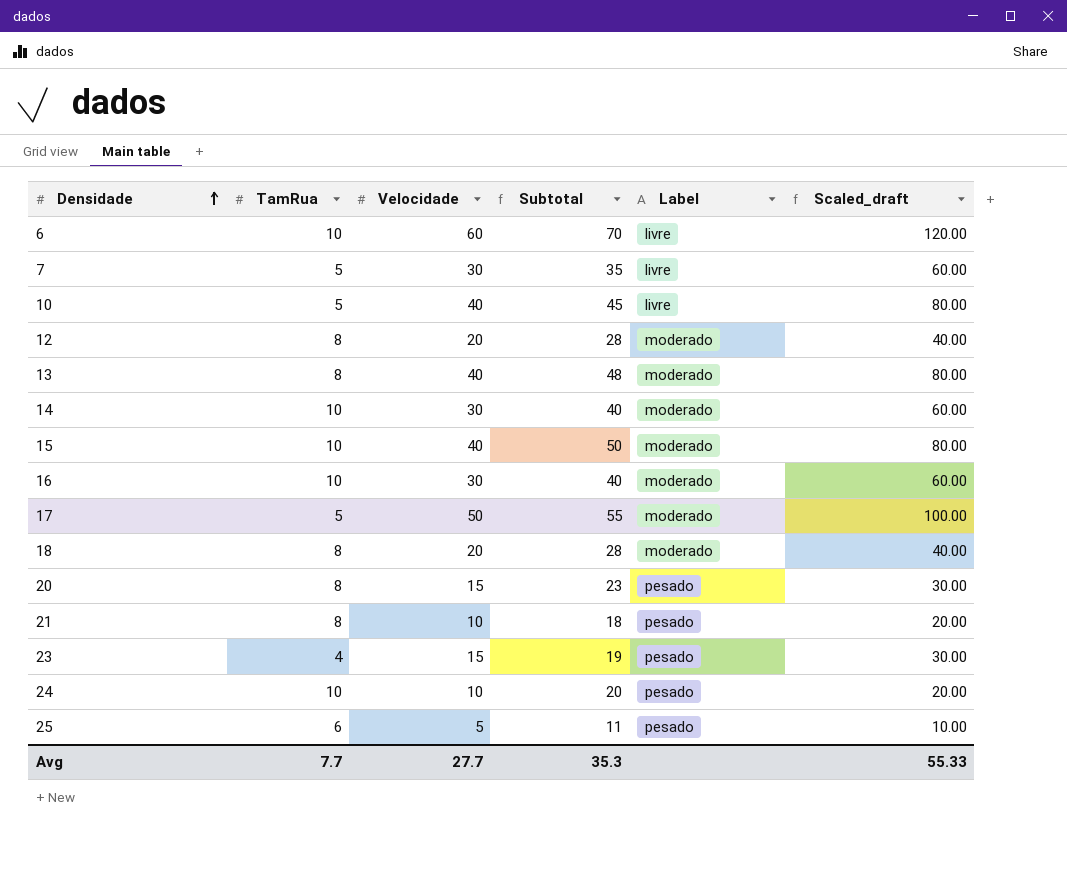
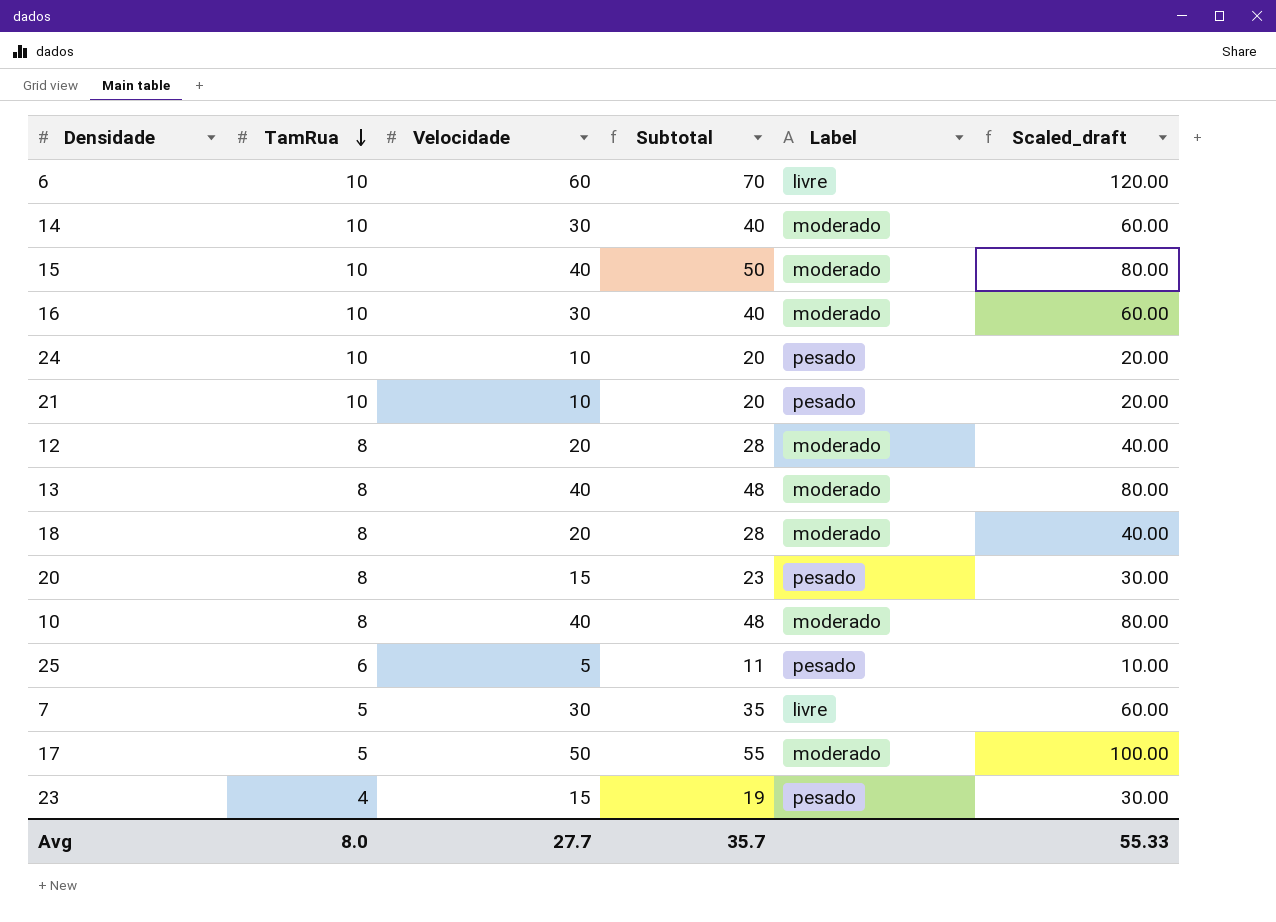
row order: Densidade ascending -> TamRua descending
21 | TamRua: 8 -> 10
21 | Subtotal: 18 -> 20
10 | TamRua: 5 -> 8
10 | Subtotal: 45 -> 48
10 | Label: livre -> moderado
Avg | TamRua: 7.7 -> 8.0
Avg | Subtotal: 35.3 -> 35.7

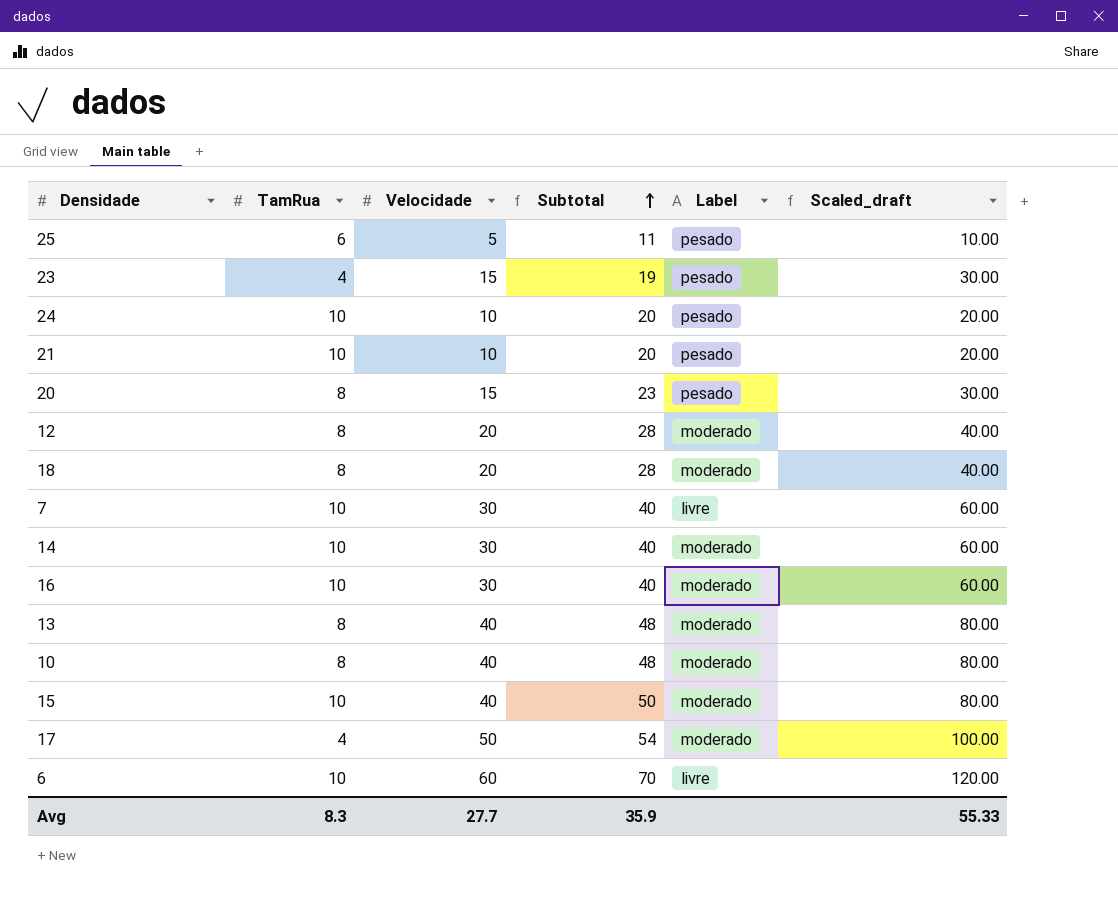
row order: TamRua descending -> Subtotal ascending
7 | TamRua: 5 -> 10
7 | Subtotal: 35 -> 40
17 | TamRua: 5 -> 4
17 | Subtotal: 55 -> 54
Avg | TamRua: 8.0 -> 8.3
Avg | Subtotal: 35.7 -> 35.9

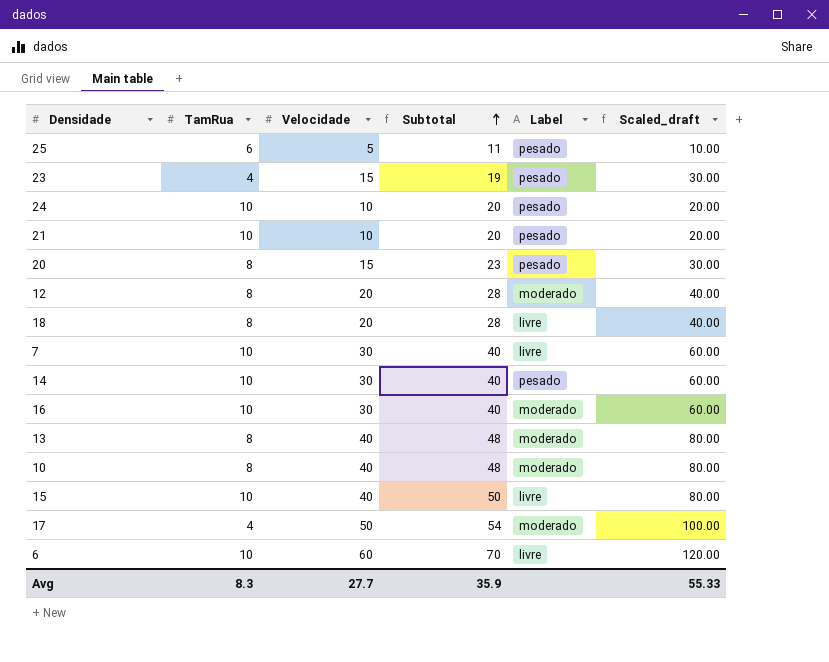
18 | Label: moderado -> livre
14 | Label: moderado -> pesado
15 | Label: moderado -> livre

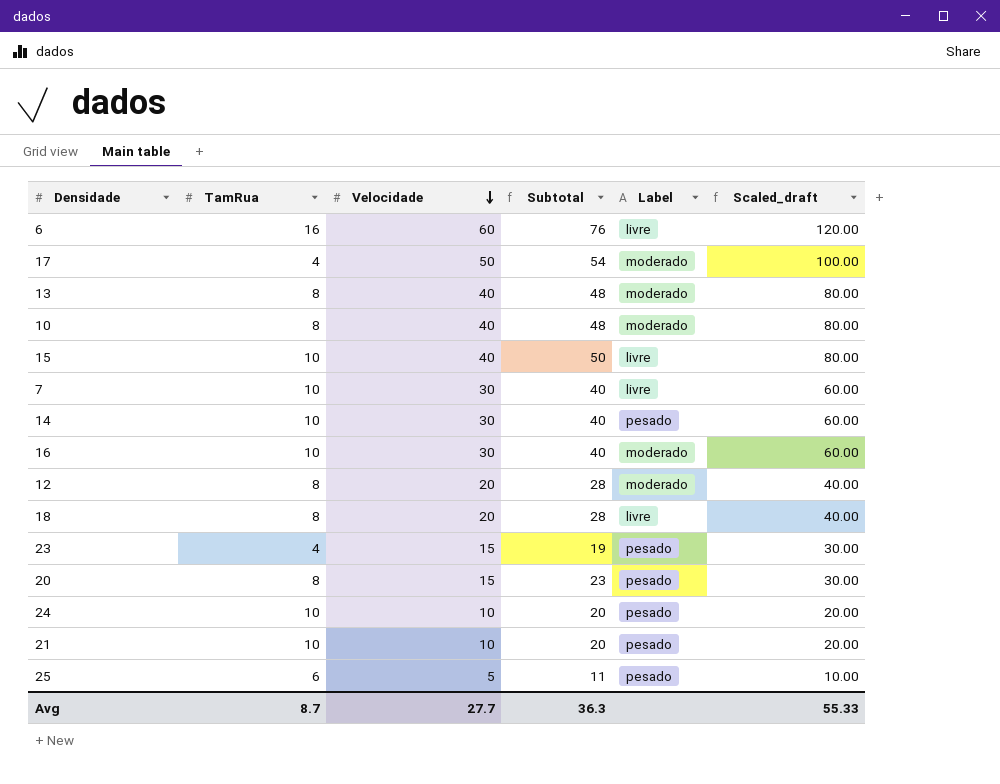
row order: Subtotal ascending -> Velocidade descending
6 | TamRua: 10 -> 16
6 | Subtotal: 70 -> 76
Avg | TamRua: 8.3 -> 8.7
Avg | Subtotal: 35.9 -> 36.3

